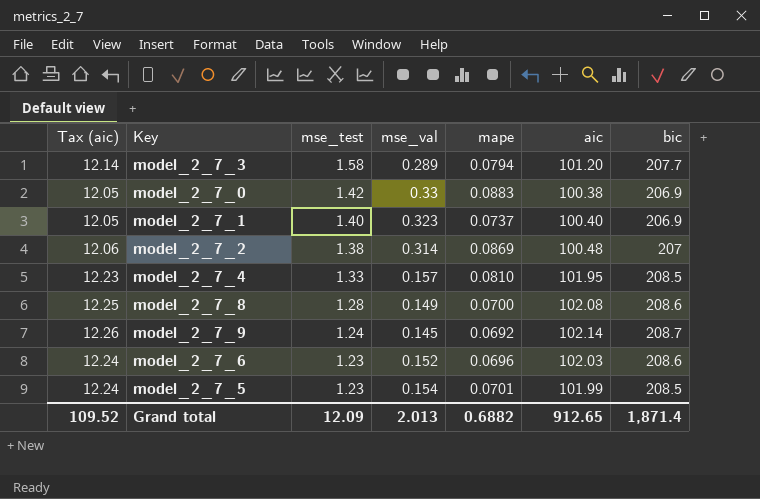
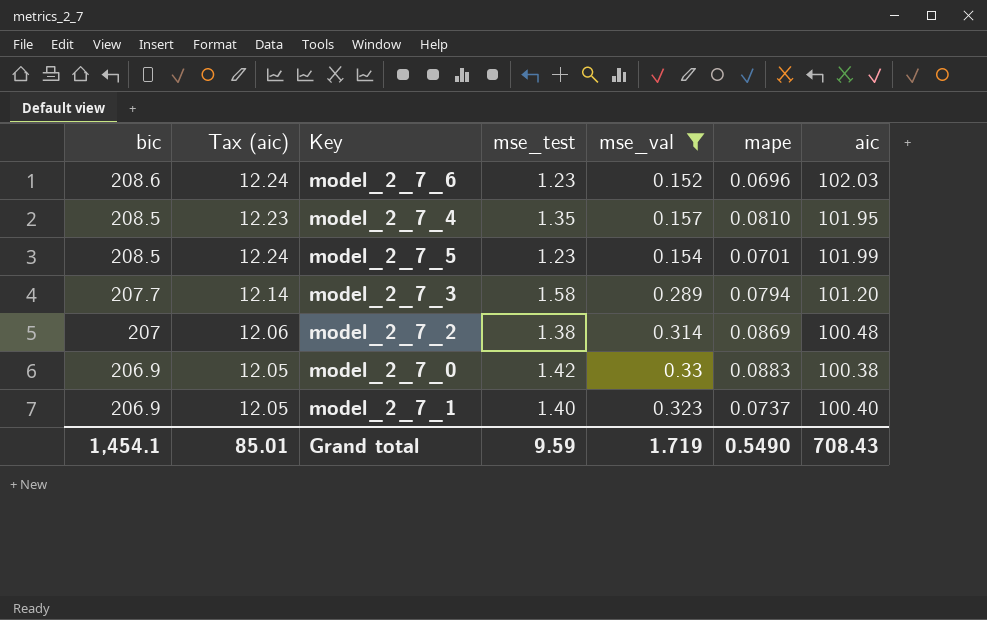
filter: none -> mse_val >= 0.152
row order: mse_test descending -> bic descending
column bic | position: 7 -> 1
model_2_7_4 | mse_test: 1.33 -> 1.35
Grand total | bic: 1,871.4 -> 1,454.1
Grand total | Tax (aic): 109.52 -> 85.01
Grand total | mse_test: 12.09 -> 9.59
Grand total | mse_val: 2.013 -> 1.719
Grand total | mape: 0.6882 -> 0.5490
Grand total | aic: 912.65 -> 708.43

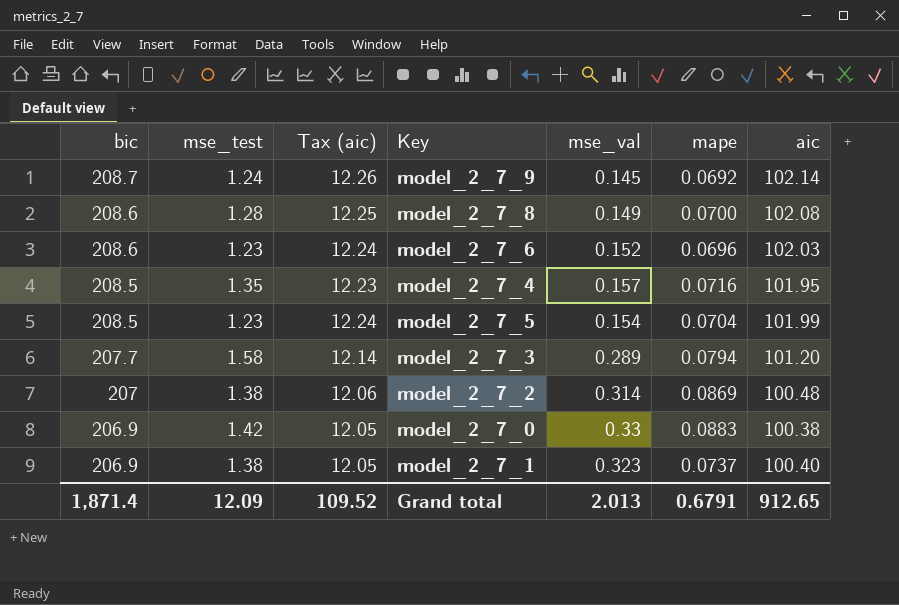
filter: mse_val >= 0.152 -> none
column mse_test | position: 4 -> 2
model_2_7_4 | mape: 0.0810 -> 0.0716
model_2_7_5 | mape: 0.0701 -> 0.0704
model_2_7_1 | mse_test: 1.40 -> 1.38
Grand total | bic: 1,454.1 -> 1,871.4
Grand total | mse_test: 9.59 -> 12.09
Grand total | Tax (aic): 85.01 -> 109.52
Grand total | mse_val: 1.719 -> 2.013
Grand total | mape: 0.5490 -> 0.6791
Grand total | aic: 708.43 -> 912.65

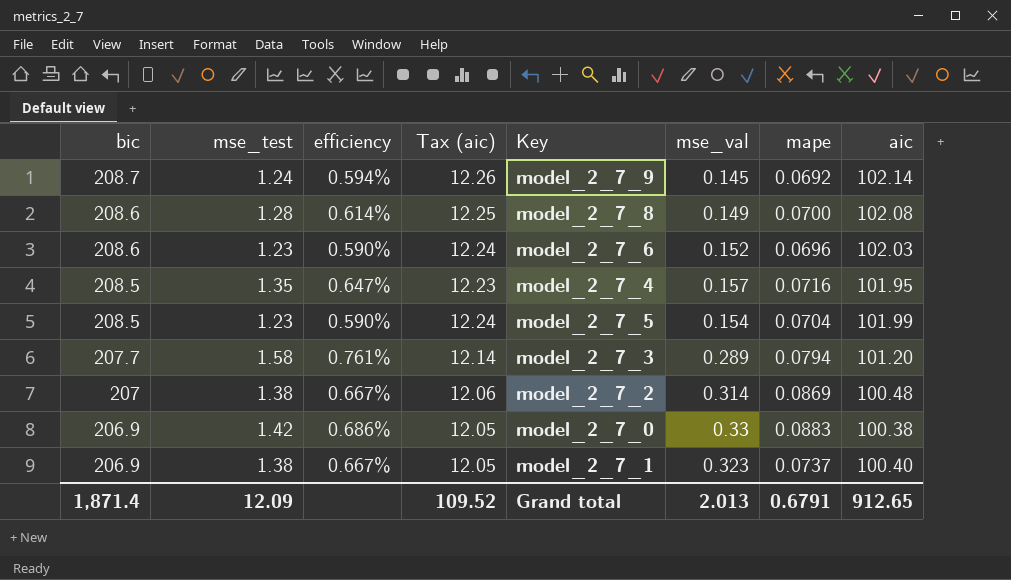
column efficiency | formula: none -> [mse_test] / [bic]

